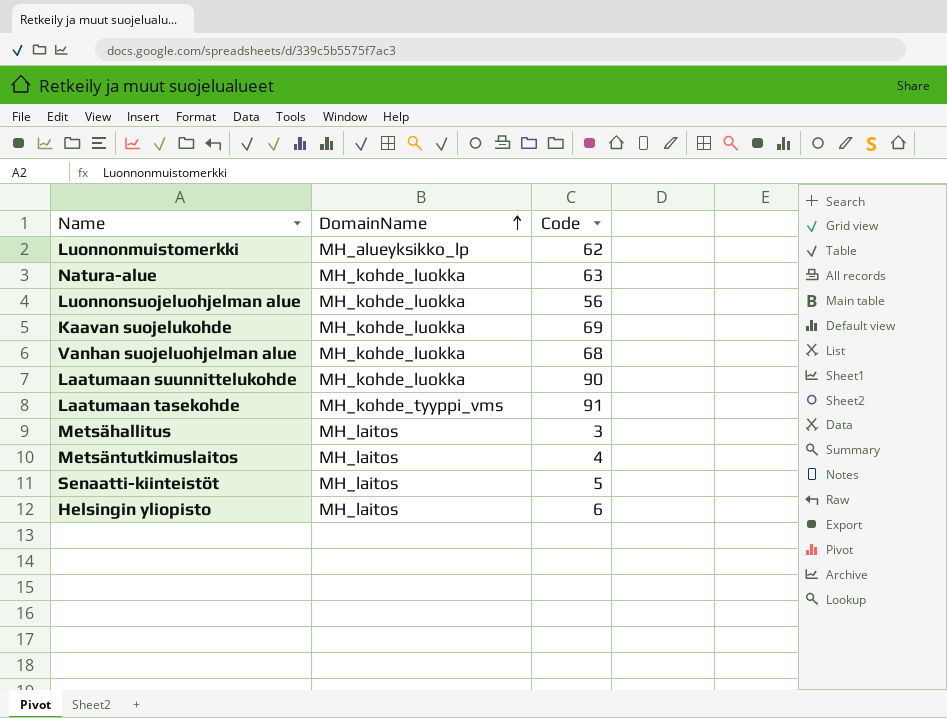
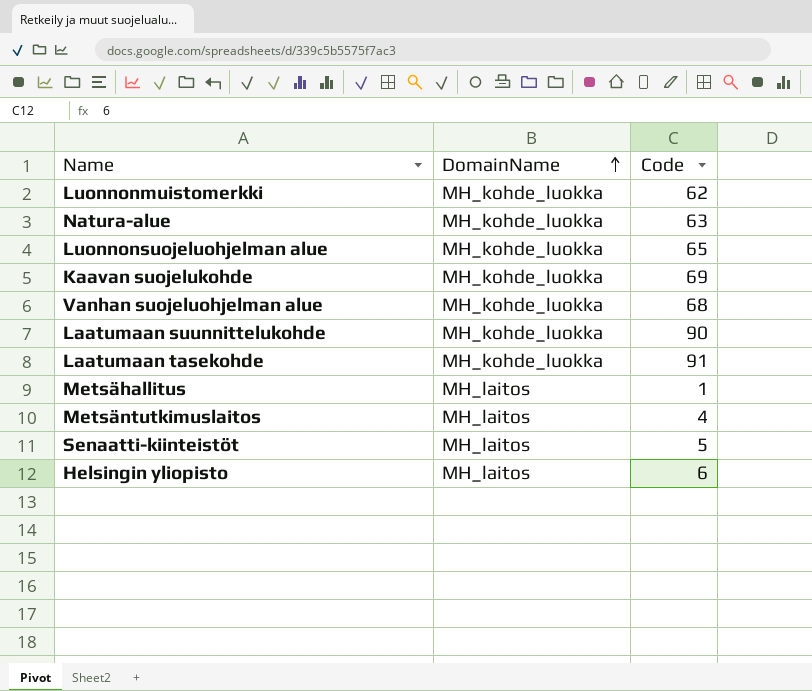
Luonnonmuistomerkki | DomainName: MH_alueyksikko_lp -> MH_kohde_luokka
Luonnonsuojeluohjelman alue | Code: 56 -> 65
Laatumaan tasekohde | DomainName: MH_kohde_tyyppi_vms -> MH_kohde_luokka
Metsähallitus | Code: 3 -> 1

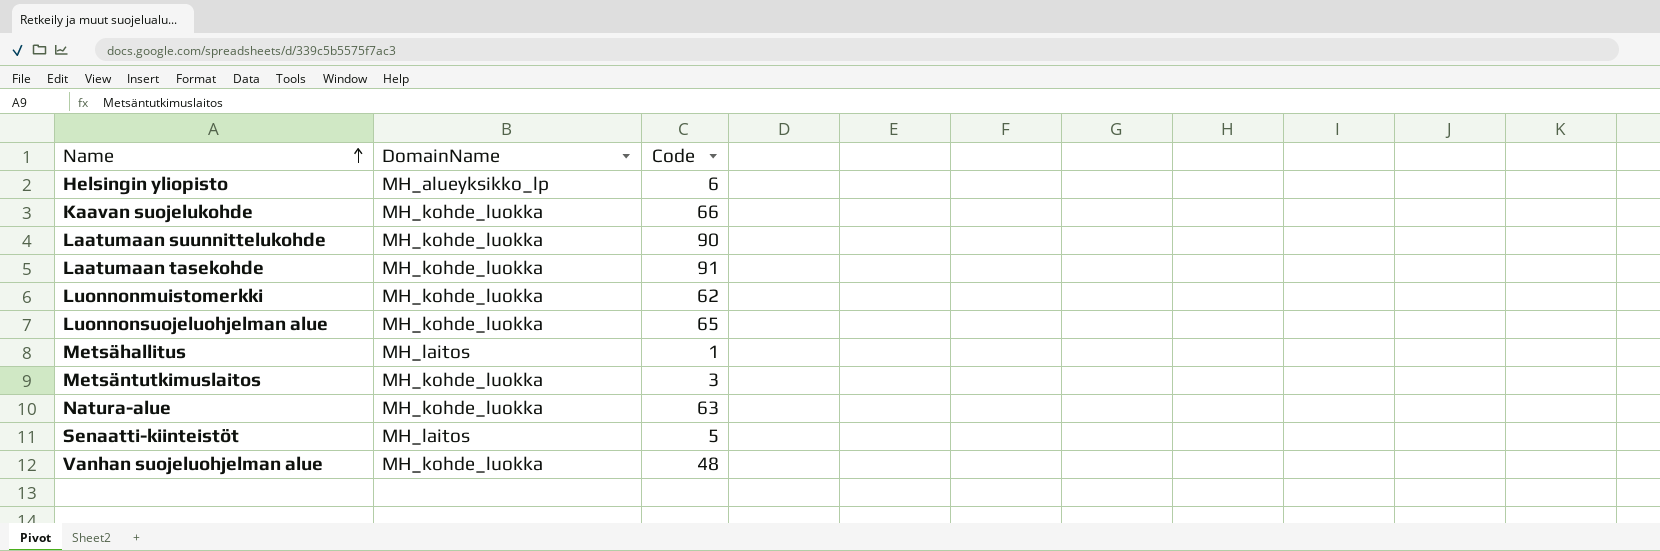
row order: DomainName ascending -> Name ascending
Helsingin yliopisto | DomainName: MH_laitos -> MH_alueyksikko_lp
Kaavan suojelukohde | Code: 69 -> 66
Metsäntutkimuslaitos | DomainName: MH_laitos -> MH_kohde_luokka
Metsäntutkimuslaitos | Code: 4 -> 3
Vanhan suojeluohjelman alue | Code: 68 -> 48

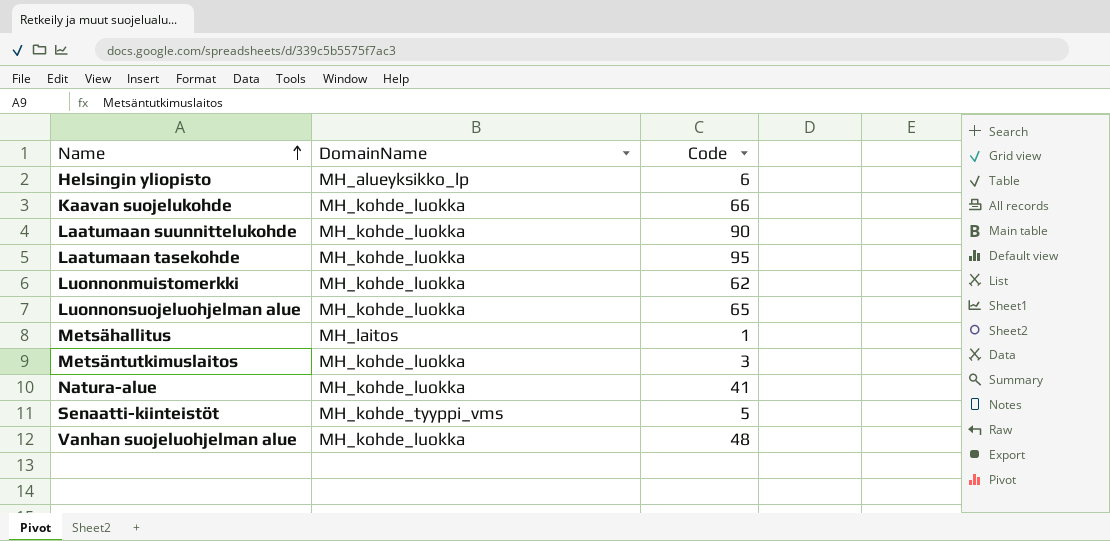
Laatumaan tasekohde | Code: 91 -> 95
Natura-alue | Code: 63 -> 41
Senaatti-kiinteistöt | DomainName: MH_laitos -> MH_kohde_tyyppi_vms

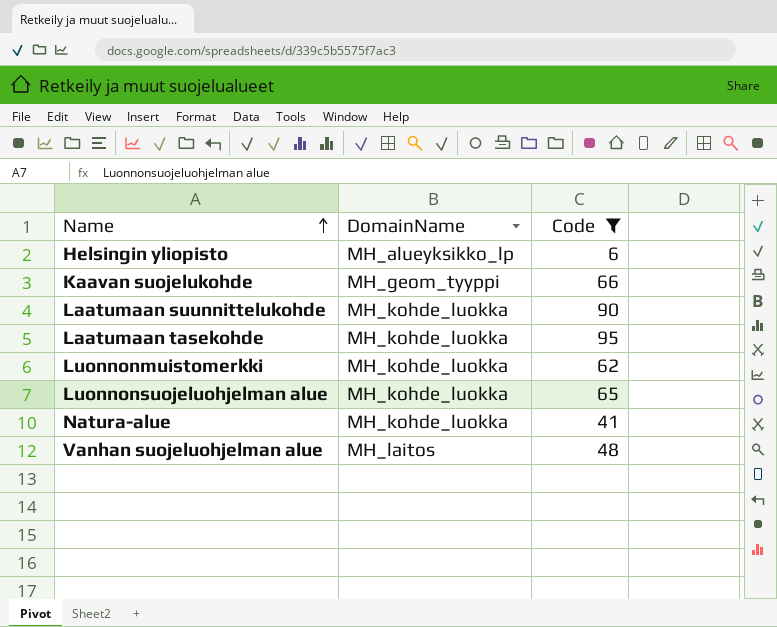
filter: none -> Code >= 6
Kaavan suojelukohde | DomainName: MH_kohde_luokka -> MH_geom_tyyppi
Vanhan suojeluohjelman alue | DomainName: MH_kohde_luokka -> MH_laitos

